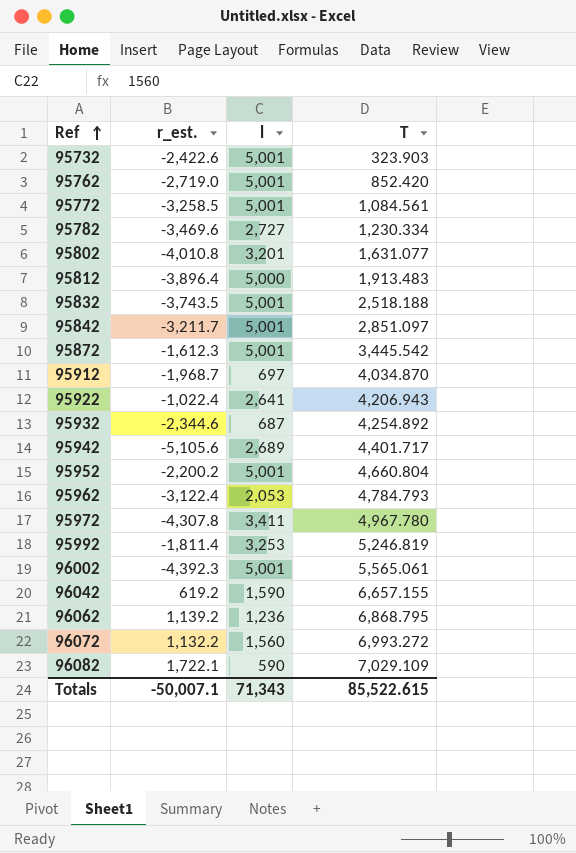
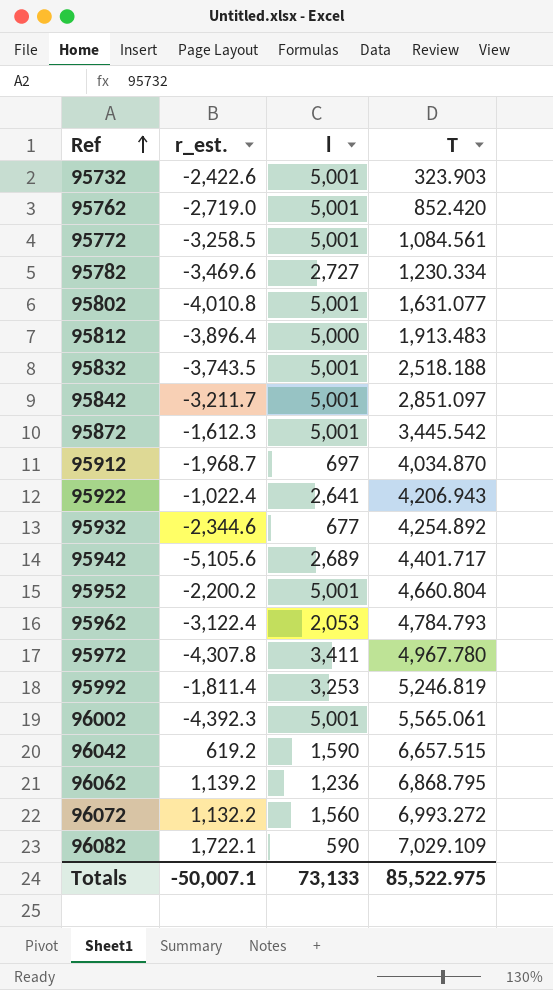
95802 | l: 3,201 -> 5,001
95932 | l: 687 -> 677
96042 | T: 6,657.155 -> 6,657.515
Totals | l: 71,343 -> 73,133
Totals | T: 85,522.615 -> 85,522.975

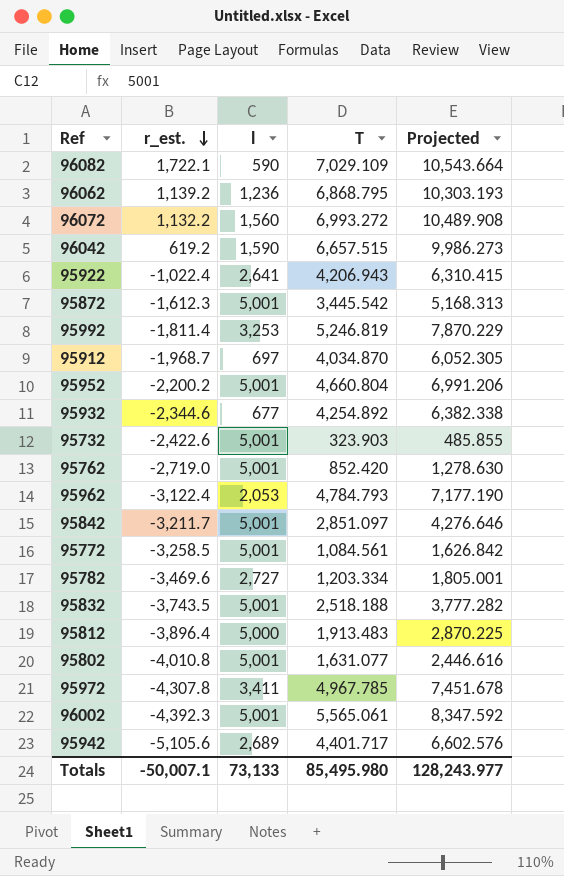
row order: Ref ascending -> r_est. descending
column Projected | formula: none -> [T] * 1.5
95782 | T: 1,230.334 -> 1,203.334
95972 | T: 4,967.780 -> 4,967.785
Totals | T: 85,522.975 -> 85,495.980

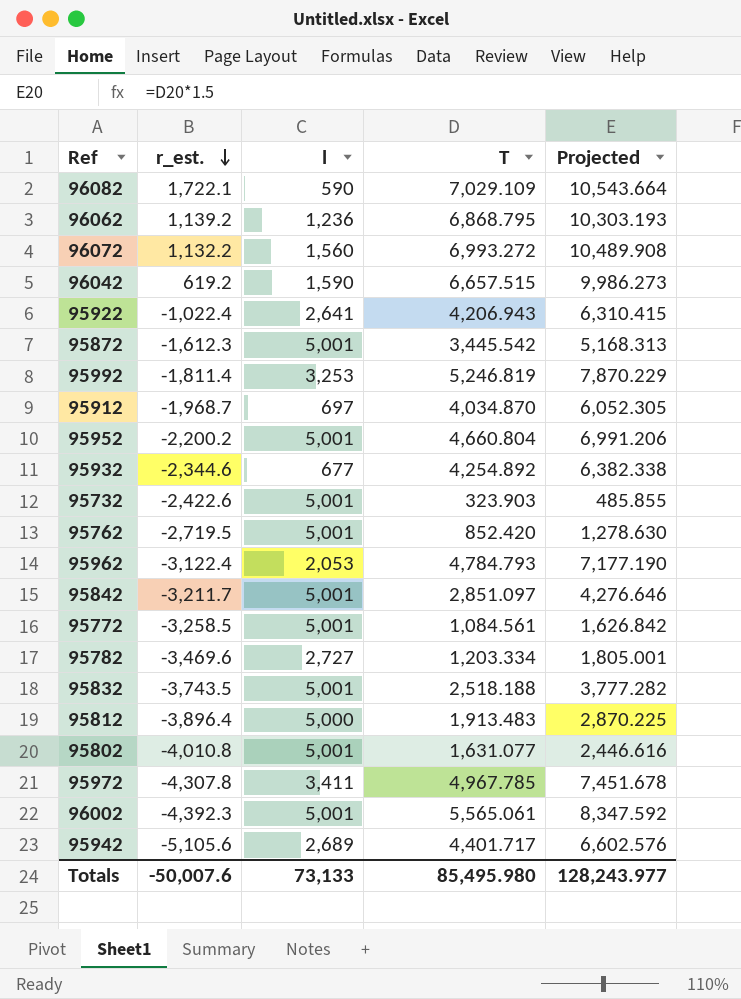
95762 | r_est.: -2,719.0 -> -2,719.5
Totals | r_est.: -50,007.1 -> -50,007.6

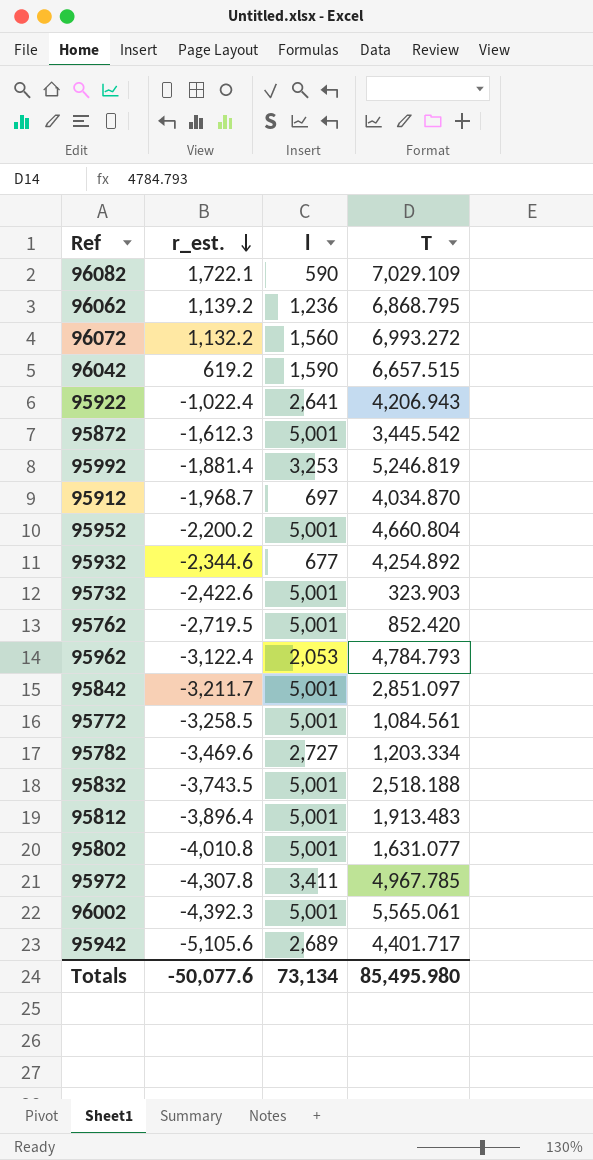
column Projected | formula: [T] * 1.5 -> none
95992 | r_est.: -1,811.4 -> -1,881.4
95812 | l: 5,000 -> 5,001
Totals | r_est.: -50,007.6 -> -50,077.6
Totals | l: 73,133 -> 73,134

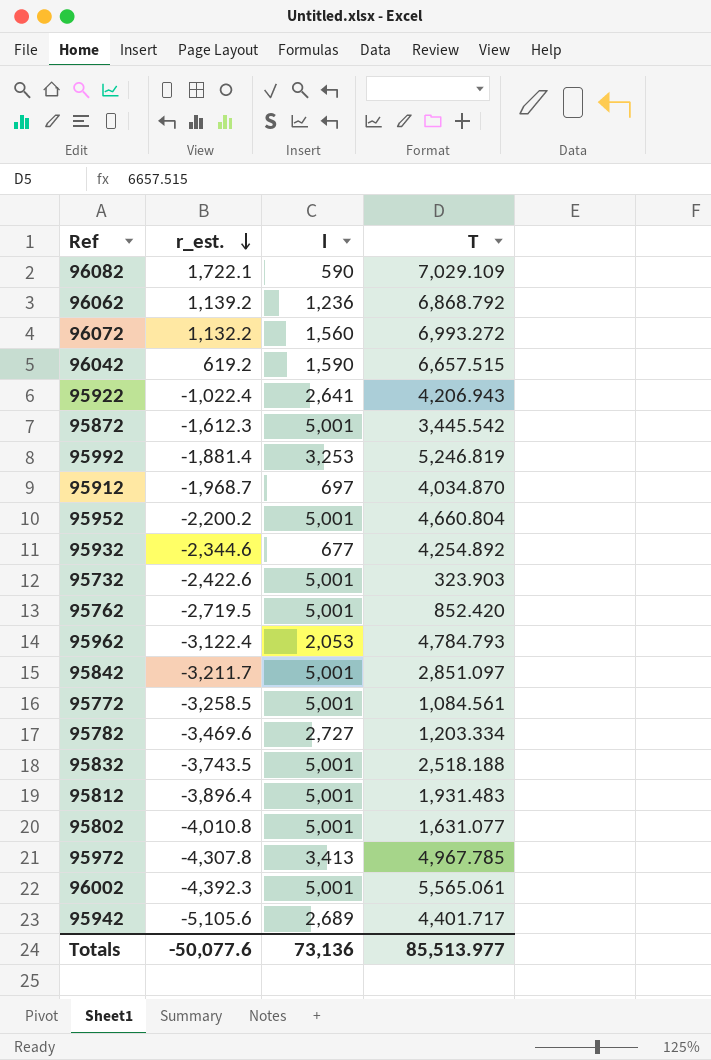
96062 | T: 6,868.795 -> 6,868.792
95812 | T: 1,913.483 -> 1,931.483
95972 | l: 3,411 -> 3,413
Totals | l: 73,134 -> 73,136
Totals | T: 85,495.980 -> 85,513.977

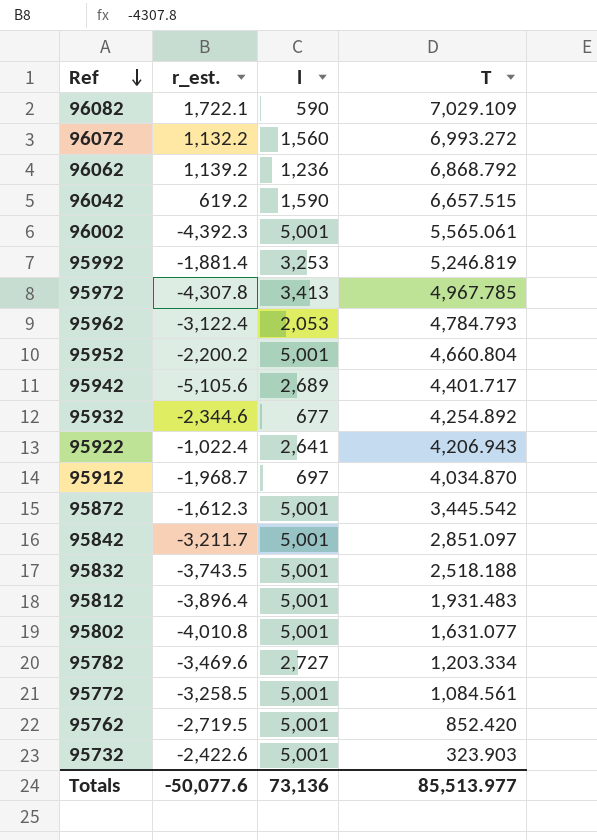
row order: r_est. descending -> Ref descending

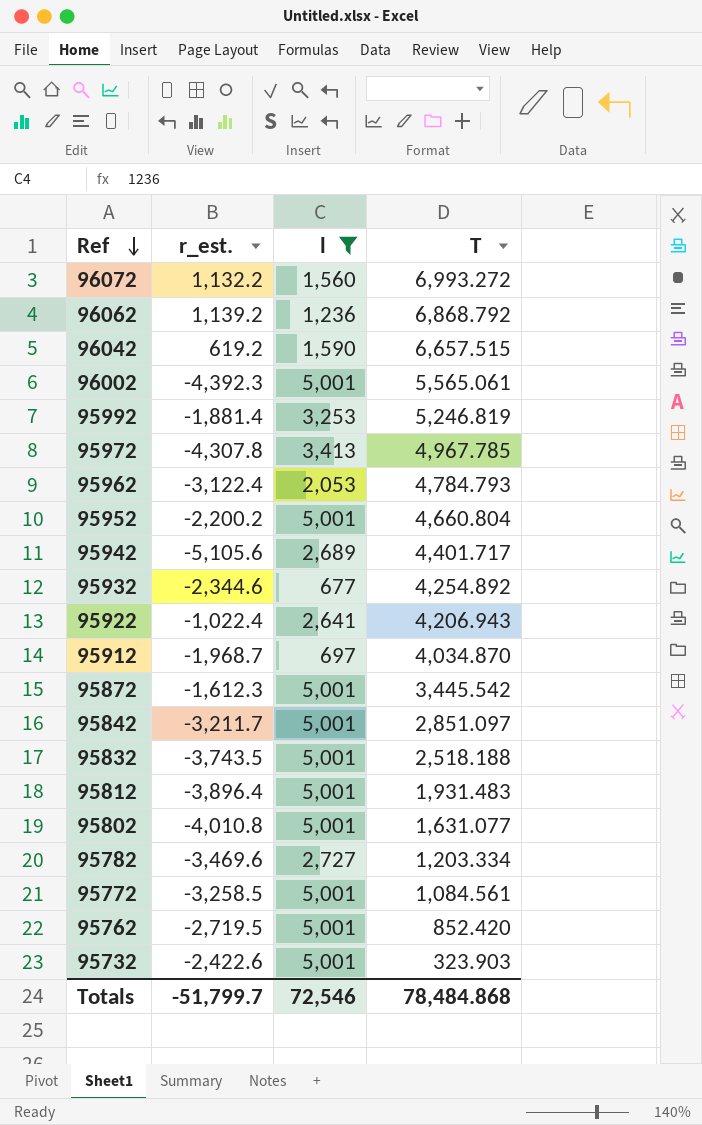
filter: none -> l != 590
Totals | r_est.: -50,077.6 -> -51,799.7
Totals | l: 73,136 -> 72,546
Totals | T: 85,513.977 -> 78,484.868

